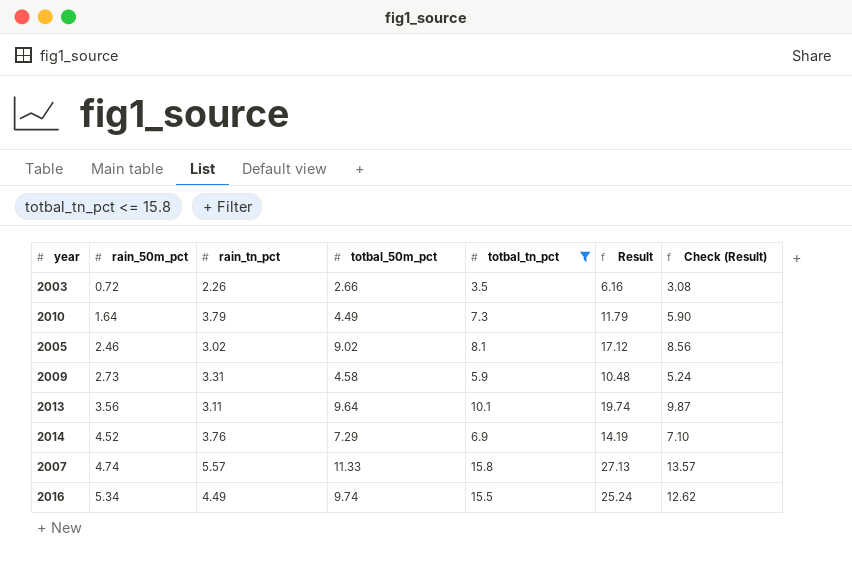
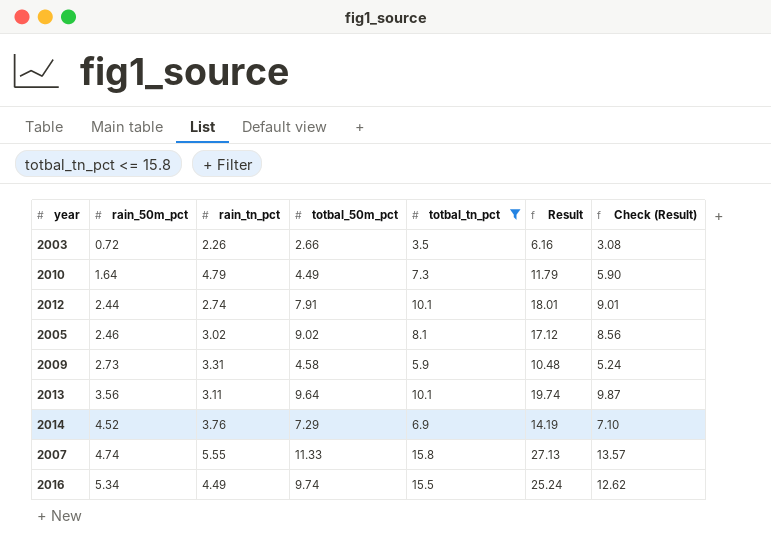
2010 | rain_tn_pct: 3.79 -> 4.79
row 2012: none -> 2.44 | 2.74 | 7.91 | 10.1 | 18.01 | 9.01
2007 | rain_tn_pct: 5.57 -> 5.55

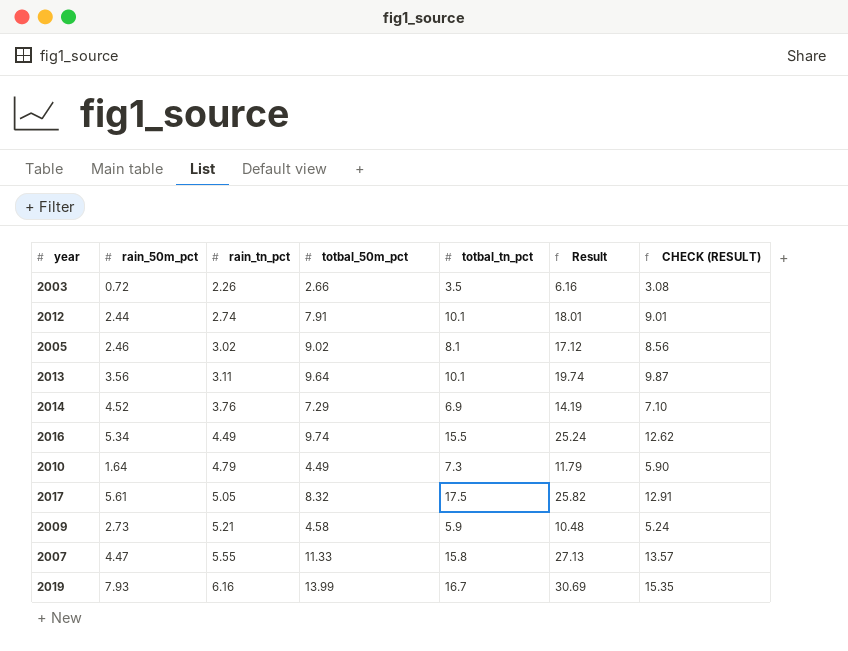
filter: totbal_tn_pct <= 15.8 -> none
row order: rain_50m_pct ascending -> rain_tn_pct ascending
column name: Check (Result) -> CHECK (RESULT)
2009 | rain_tn_pct: 3.31 -> 5.21
2007 | rain_50m_pct: 4.74 -> 4.47

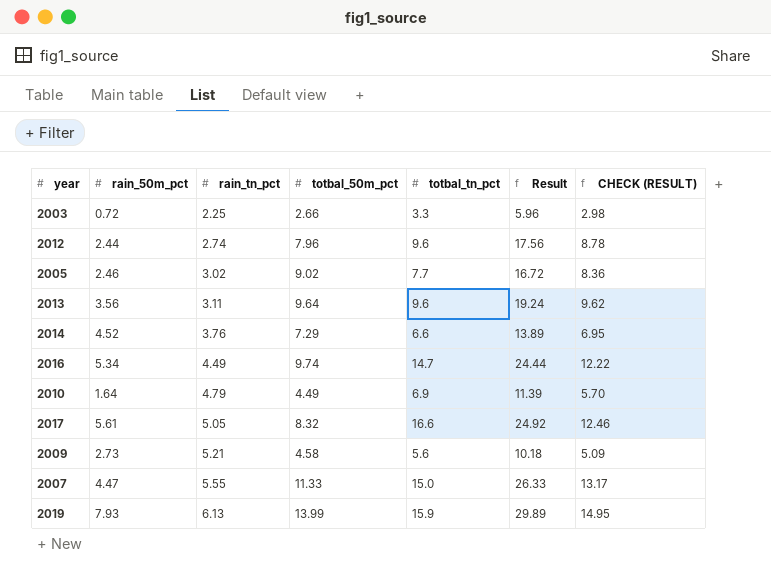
2003 | rain_tn_pct: 2.26 -> 2.25
2003 | totbal_tn_pct: 3.5 -> 3.3
2003 | Result: 6.16 -> 5.96
2003 | CHECK (RESULT): 3.08 -> 2.98
2012 | totbal_50m_pct: 7.91 -> 7.96
2012 | totbal_tn_pct: 10.1 -> 9.6
2012 | Result: 18.01 -> 17.56
2012 | CHECK (RESULT): 9.01 -> 8.78
2005 | totbal_tn_pct: 8.1 -> 7.7
2005 | Result: 17.12 -> 16.72
2005 | CHECK (RESULT): 8.56 -> 8.36
2013 | totbal_tn_pct: 10.1 -> 9.6
2013 | Result: 19.74 -> 19.24
2013 | CHECK (RESULT): 9.87 -> 9.62
2014 | totbal_tn_pct: 6.9 -> 6.6
2014 | Result: 14.19 -> 13.89
2014 | CHECK (RESULT): 7.10 -> 6.95
2016 | totbal_tn_pct: 15.5 -> 14.7
2016 | Result: 25.24 -> 24.44
2016 | CHECK (RESULT): 12.62 -> 12.22
2010 | totbal_tn_pct: 7.3 -> 6.9
2010 | Result: 11.79 -> 11.39
2010 | CHECK (RESULT): 5.90 -> 5.70
2017 | totbal_tn_pct: 17.5 -> 16.6
2017 | Result: 25.82 -> 24.92
2017 | CHECK (RESULT): 12.91 -> 12.46
2009 | totbal_tn_pct: 5.9 -> 5.6
2009 | Result: 10.48 -> 10.18
2009 | CHECK (RESULT): 5.24 -> 5.09
2007 | totbal_tn_pct: 15.8 -> 15.0
2007 | Result: 27.13 -> 26.33
2007 | CHECK (RESULT): 13.57 -> 13.17
2019 | rain_tn_pct: 6.16 -> 6.13
2019 | totbal_tn_pct: 16.7 -> 15.9
2019 | Result: 30.69 -> 29.89
2019 | CHECK (RESULT): 15.35 -> 14.95

